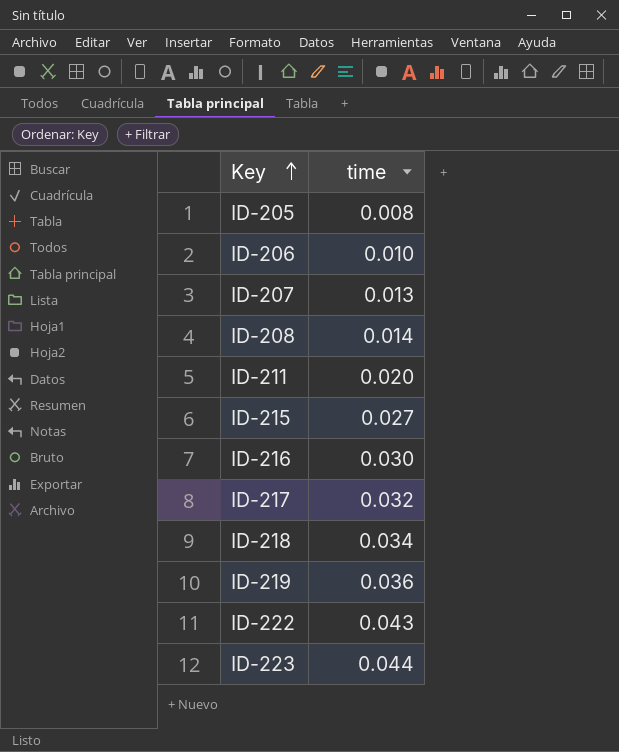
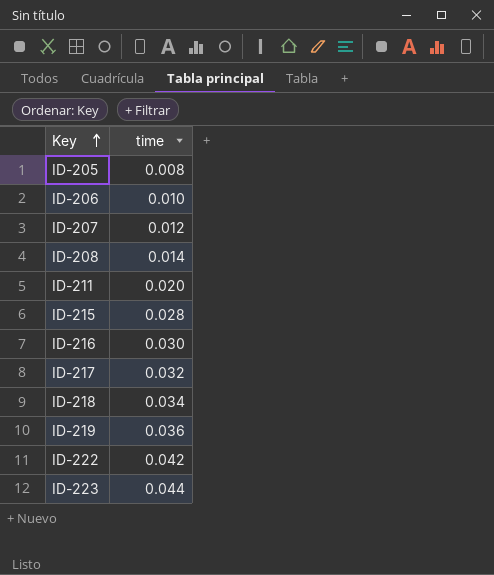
ID-207 | time: 0.013 -> 0.012
ID-215 | time: 0.027 -> 0.028
ID-222 | time: 0.043 -> 0.042

